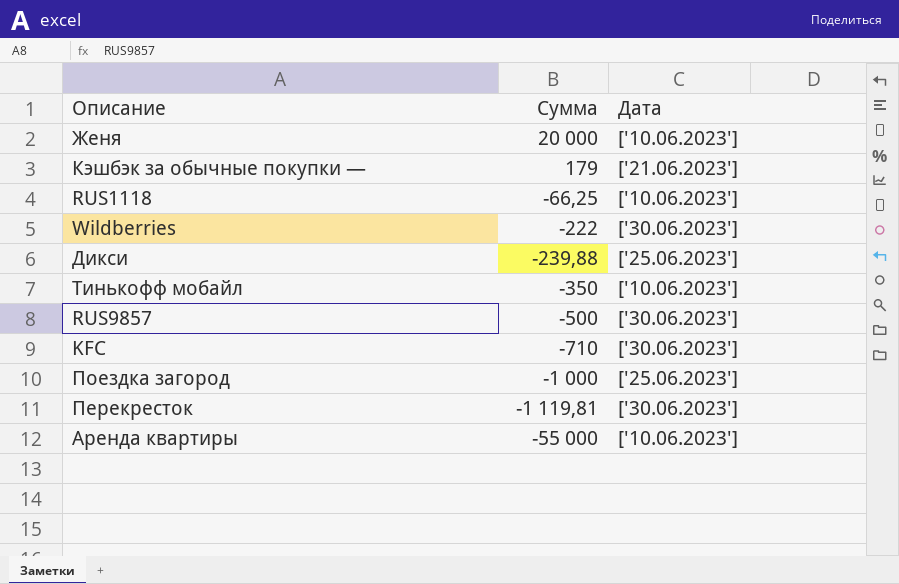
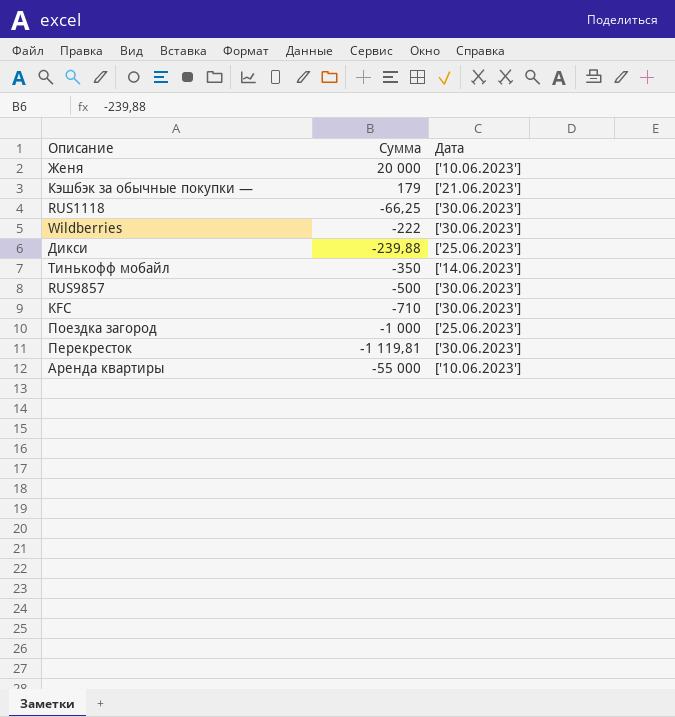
RUS1118 | Дата: ['10.06.2023'] -> ['30.06.2023']
Тинькофф мобайл | Дата: ['10.06.2023'] -> ['14.06.2023']

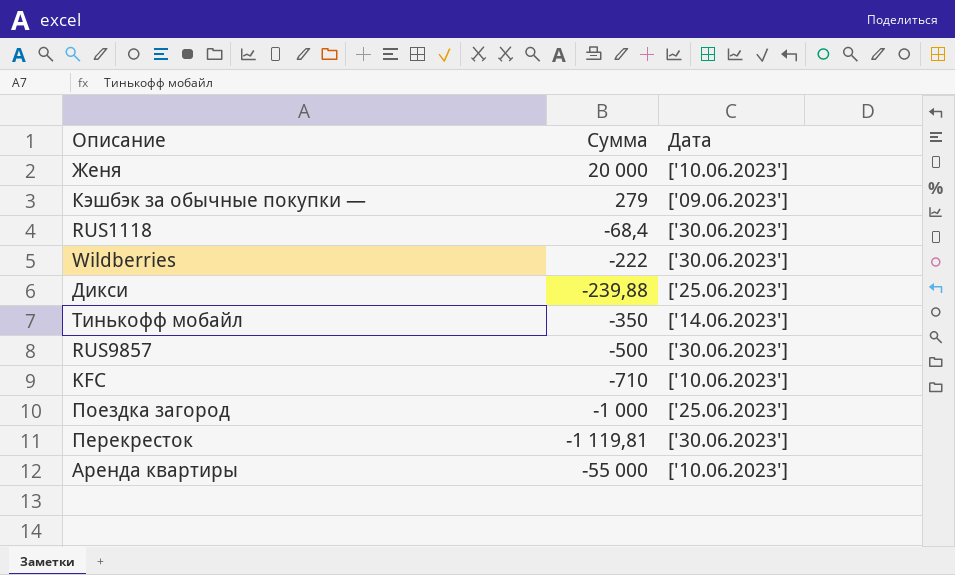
Кэшбэк за обычные покупки — | Сумма: 179 -> 279
Кэшбэк за обычные покупки — | Дата: ['21.06.2023'] -> ['09.06.2023']
RUS1118 | Сумма: -66,25 -> -68,4
KFC | Дата: ['30.06.2023'] -> ['10.06.2023']

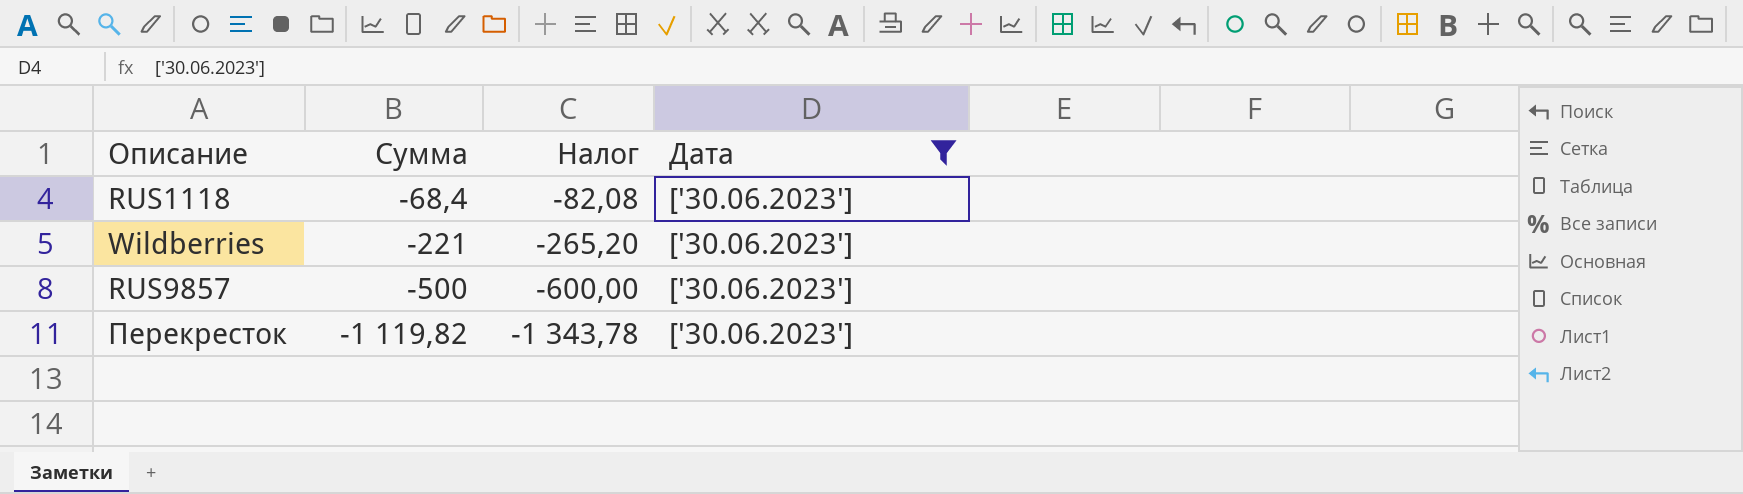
filter: none -> Дата = ['30.06.2023']
column Налог | formula: none -> [Сумма] * 1,2
Wildberries | Сумма: -222 -> -221
Перекресток | Сумма: -1 119,81 -> -1 119,82

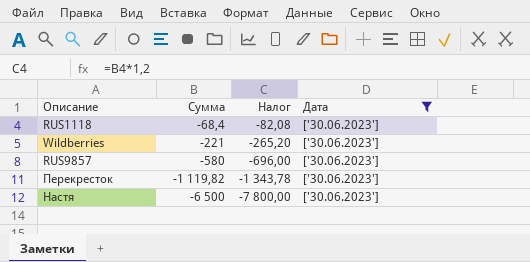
RUS9857 | Сумма: -500 -> -580
RUS9857 | Налог: -600,00 -> -696,00
row Настя: none -> -6 500 | -7 800,00 | ['30.06.2023']

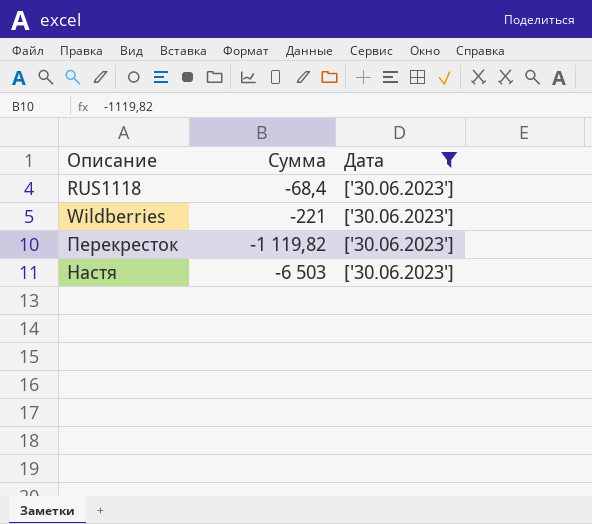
column Налог | formula: [Сумма] * 1,2 -> none
row RUS9857: -580 | -696,00 | ['30.06.2023'] -> none
Настя | Сумма: -6 500 -> -6 503

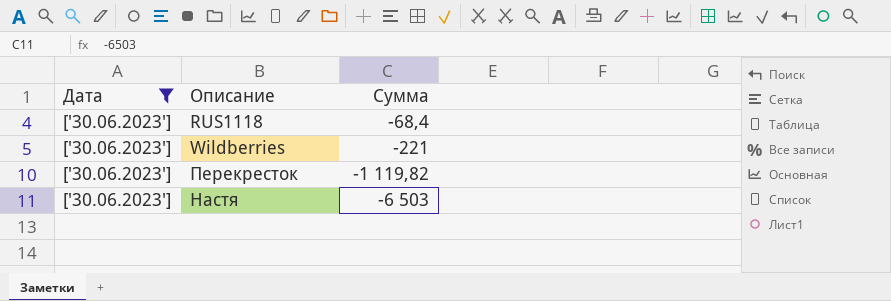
column Дата | position: 3 -> 1

